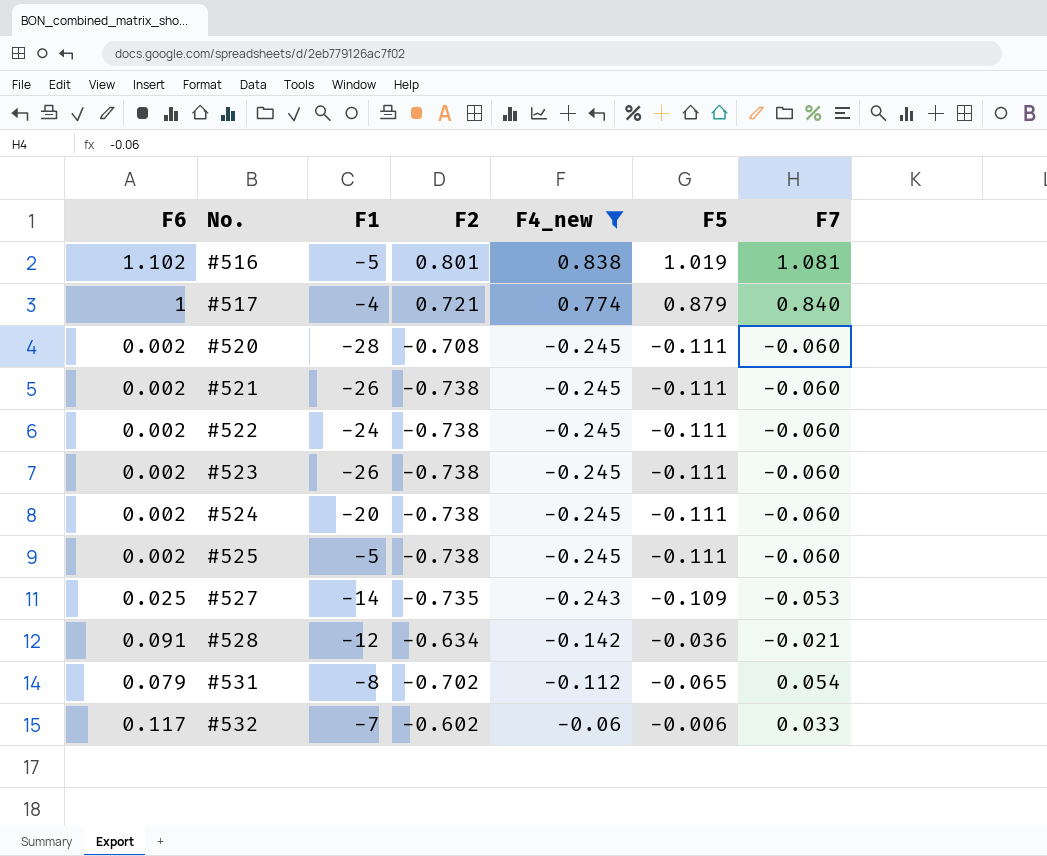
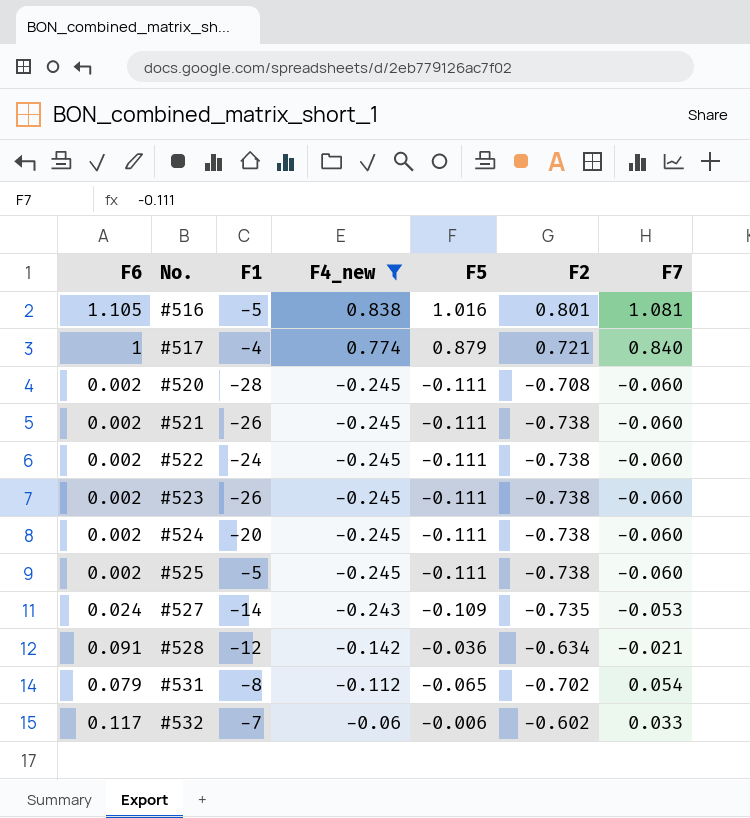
column F2 | position: 4 -> 6
#516 | F6: 1.102 -> 1.105
#516 | F5: 1.019 -> 1.016
#527 | F6: 0.025 -> 0.024

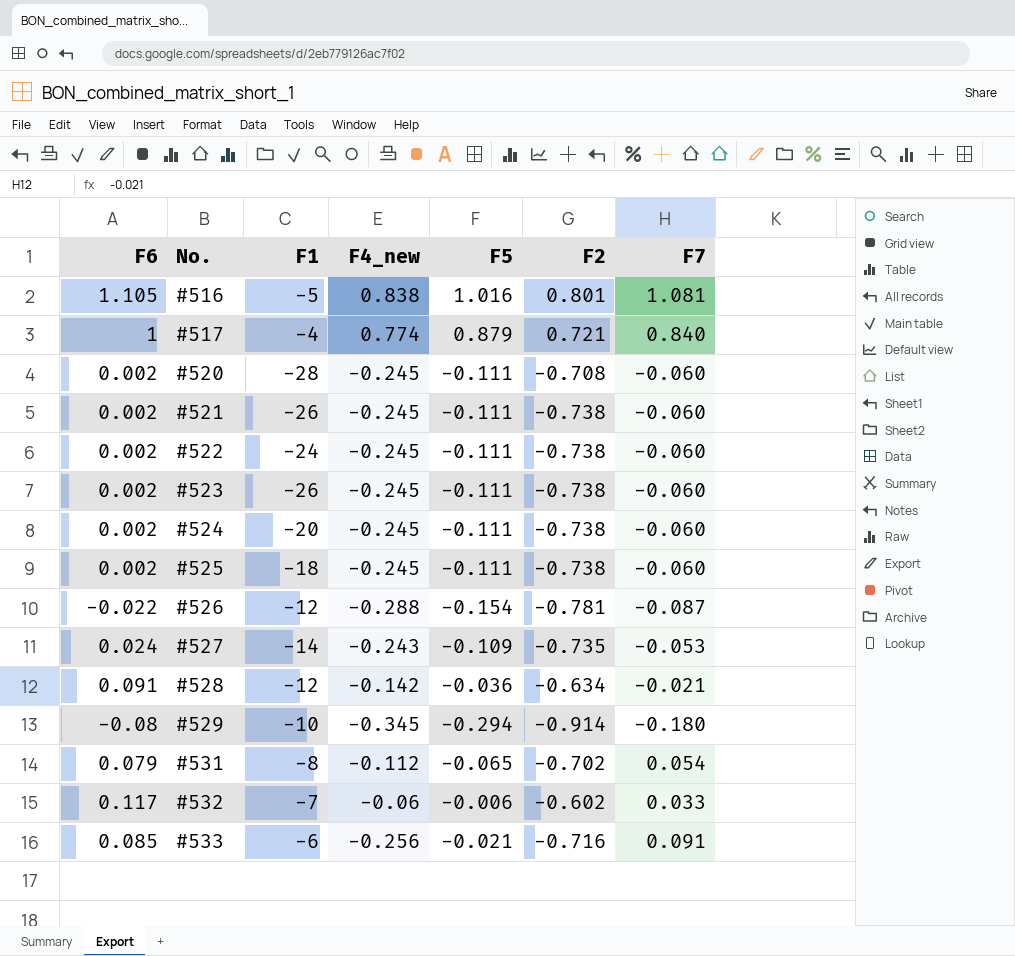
filter: F4_new >= -0.245 -> none
#525 | F1: -5 -> -18

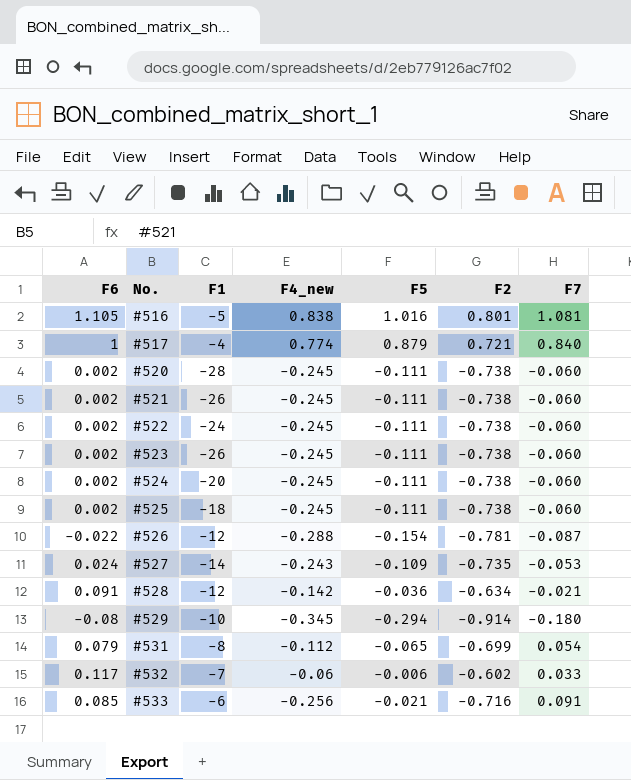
#520 | F2: -0.708 -> -0.738
#531 | F2: -0.702 -> -0.699

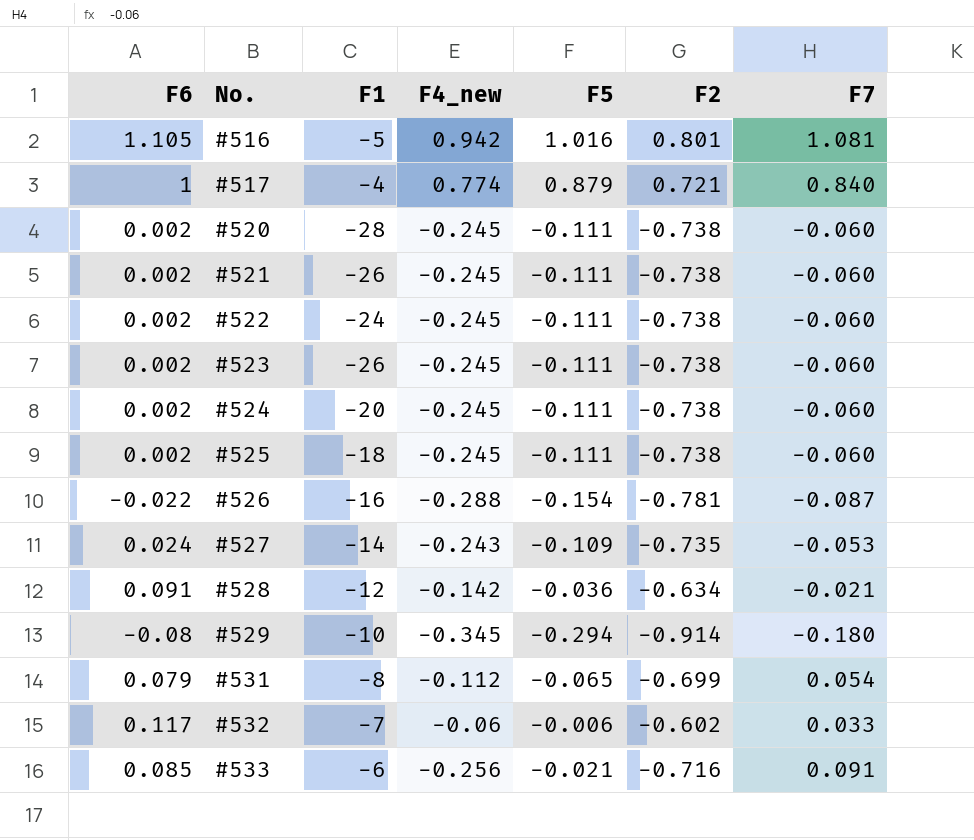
#516 | F4_new: 0.838 -> 0.942
#526 | F1: -12 -> -16

